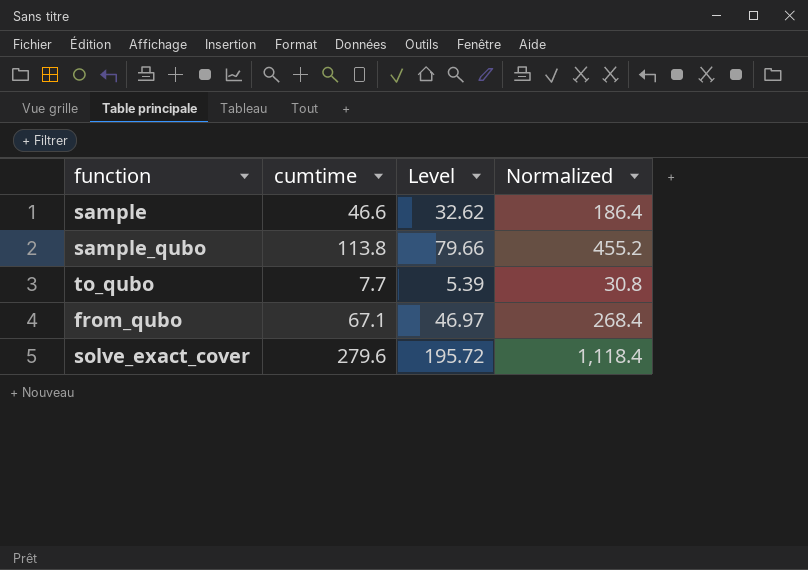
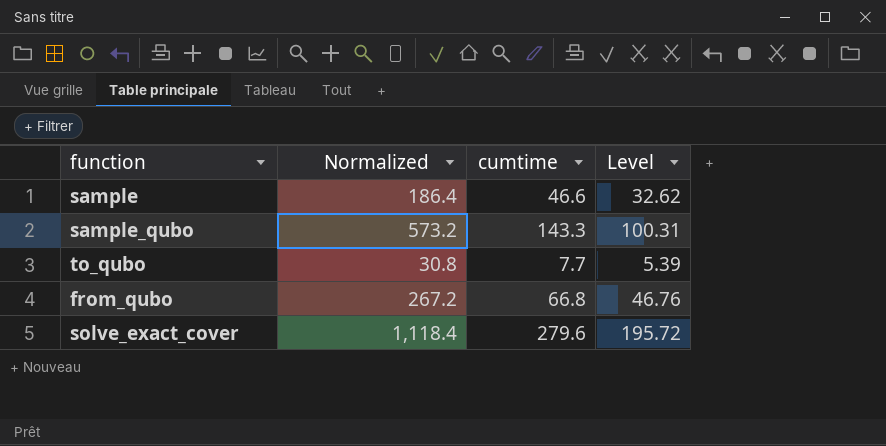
column Normalized | position: 4 -> 2
sample_qubo | Normalized: 455.2 -> 573.2
sample_qubo | cumtime: 113.8 -> 143.3
sample_qubo | Level: 79.66 -> 100.31
from_qubo | Normalized: 268.4 -> 267.2
from_qubo | cumtime: 67.1 -> 66.8
from_qubo | Level: 46.97 -> 46.76

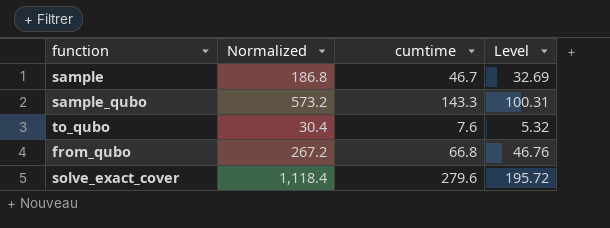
sample | Normalized: 186.4 -> 186.8
sample | cumtime: 46.6 -> 46.7
sample | Level: 32.62 -> 32.69
to_qubo | Normalized: 30.8 -> 30.4
to_qubo | cumtime: 7.7 -> 7.6
to_qubo | Level: 5.39 -> 5.32

